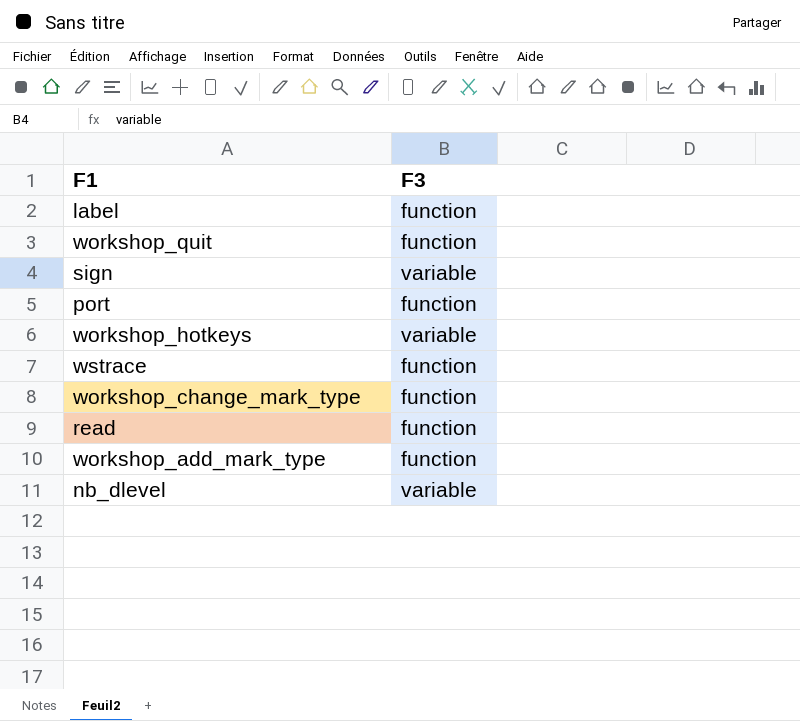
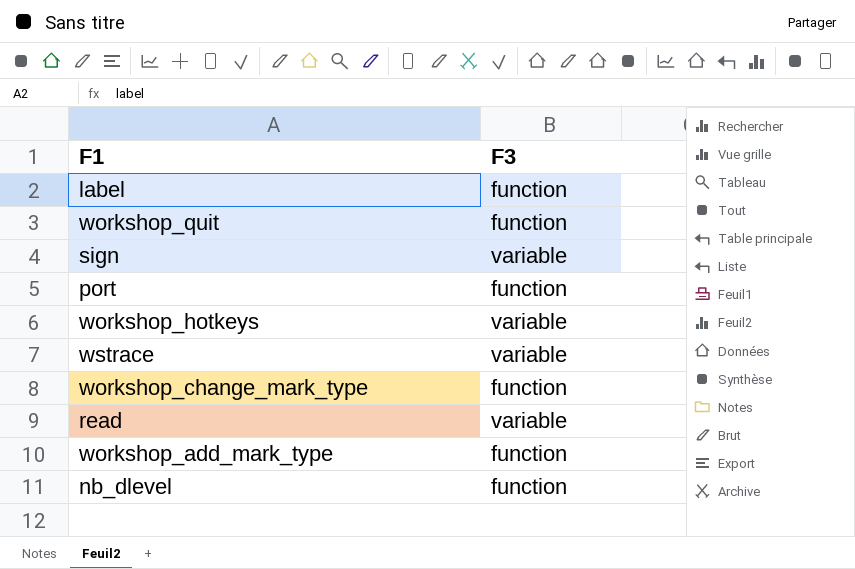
wstrace | F3: function -> variable
read | F3: function -> variable
nb_dlevel | F3: variable -> function

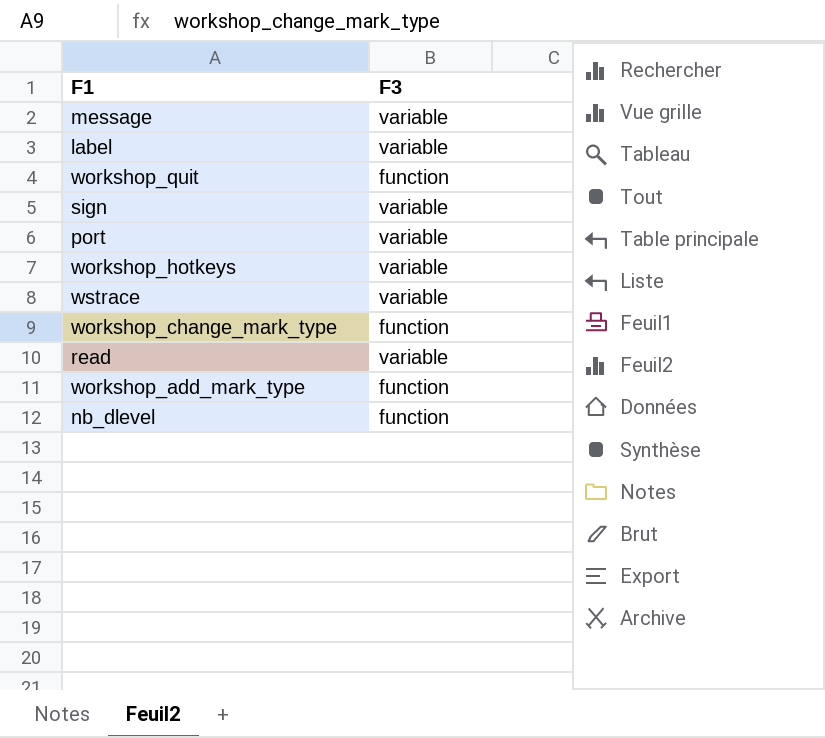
row message: none -> variable
label | F3: function -> variable
port | F3: function -> variable

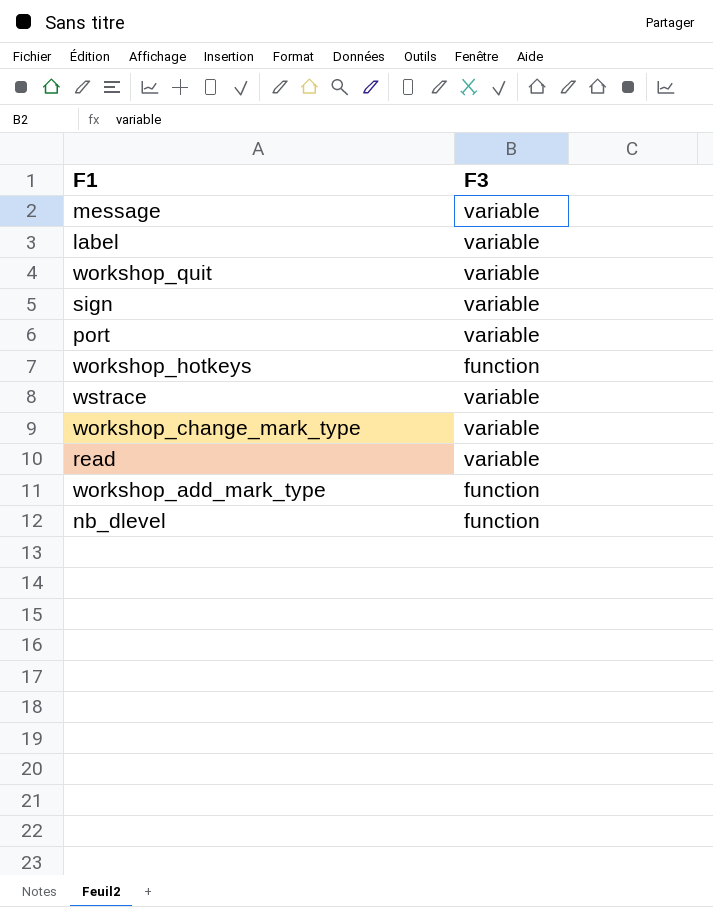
workshop_quit | F3: function -> variable
workshop_hotkeys | F3: variable -> function
workshop_change_mark_type | F3: function -> variable

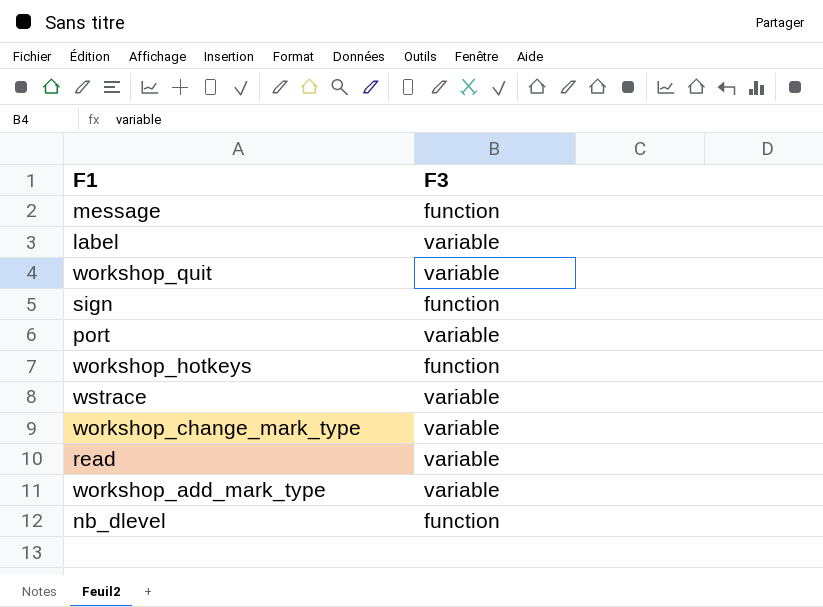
message | F3: variable -> function
sign | F3: variable -> function
workshop_add_mark_type | F3: function -> variable

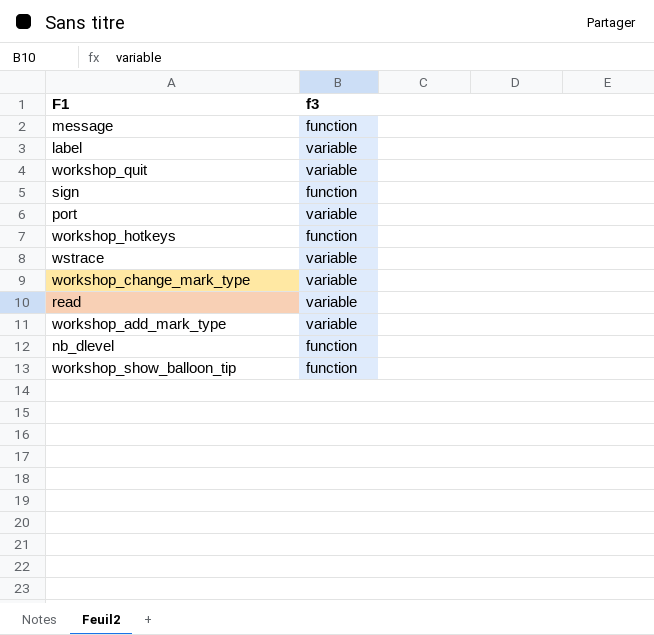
column name: F3 -> f3
row workshop_show_balloon_tip: none -> function

